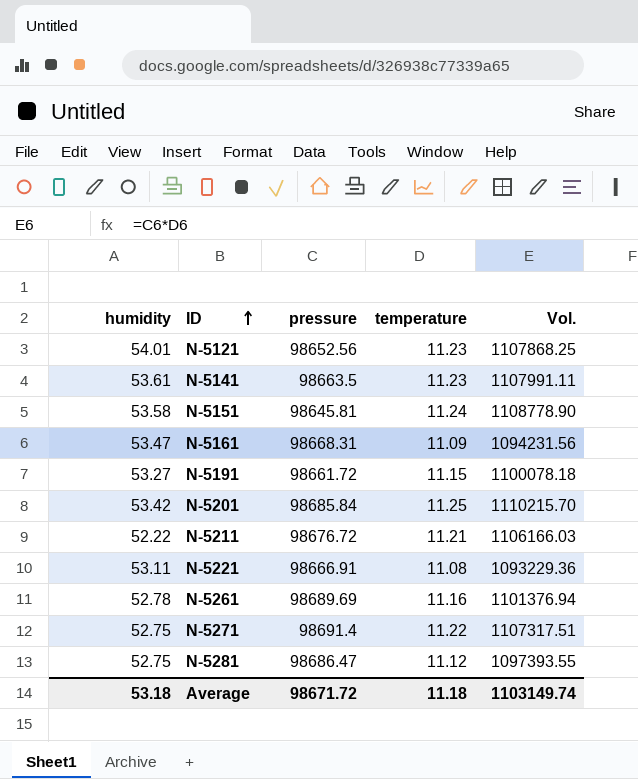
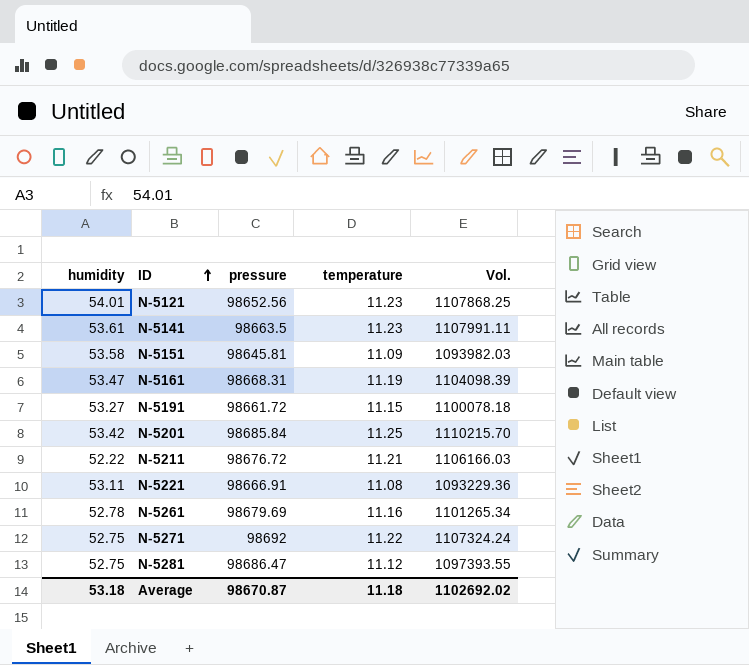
N-5151 | temperature: 11.24 -> 11.09
N-5151 | Vol.: 1108778.90 -> 1093982.03
N-5161 | temperature: 11.09 -> 11.19
N-5161 | Vol.: 1094231.56 -> 1104098.39
N-5261 | pressure: 98689.69 -> 98679.69
N-5261 | Vol.: 1101376.94 -> 1101265.34
N-5271 | pressure: 98691.4 -> 98692
N-5271 | Vol.: 1107317.51 -> 1107324.24
Average | pressure: 98671.72 -> 98670.87
Average | Vol.: 1103149.74 -> 1102692.02

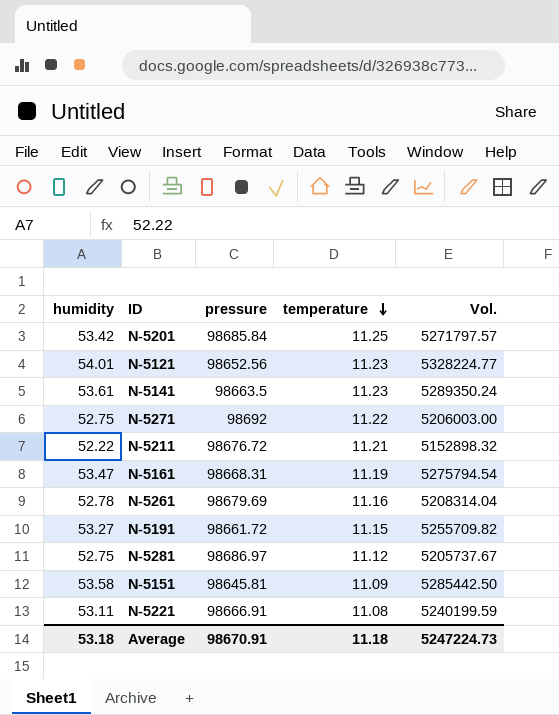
row order: ID ascending -> temperature descending
column Vol. | formula: [pressure] * [temperature] -> [humidity] * [pressure]
N-5281 | pressure: 98686.47 -> 98686.97
Average | pressure: 98670.87 -> 98670.91
Average | Vol.: 1102692.02 -> 5247224.73

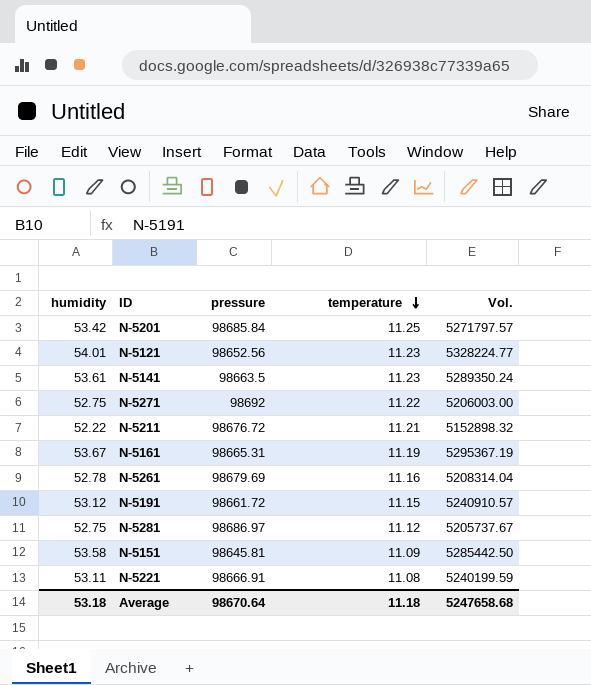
N-5161 | humidity: 53.47 -> 53.67
N-5161 | pressure: 98668.31 -> 98665.31
N-5161 | Vol.: 5275794.54 -> 5295367.19
N-5191 | humidity: 53.27 -> 53.12
N-5191 | Vol.: 5255709.82 -> 5240910.57
Average | pressure: 98670.91 -> 98670.64
Average | Vol.: 5247224.73 -> 5247658.68

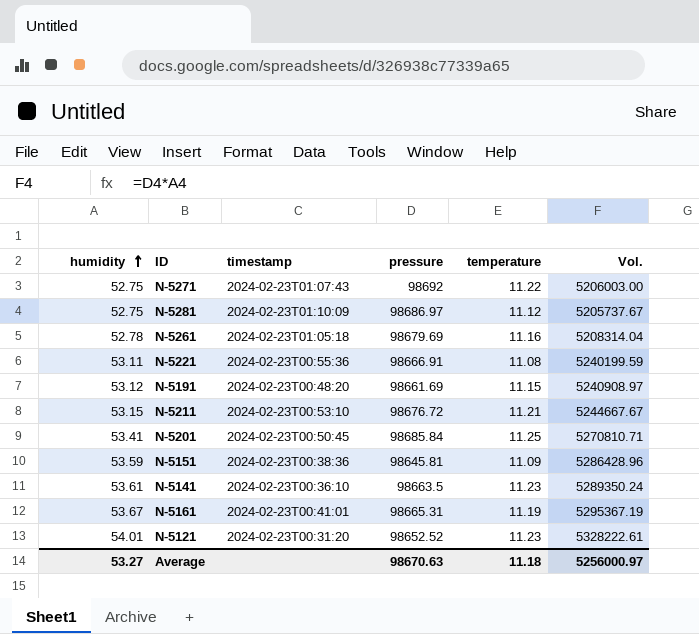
row order: temperature descending -> humidity ascending
column timestamp | position: none -> 3
N-5191 | pressure: 98661.72 -> 98661.69
N-5191 | Vol.: 5240910.57 -> 5240908.97
N-5211 | humidity: 52.22 -> 53.15
N-5211 | Vol.: 5152898.32 -> 5244667.67
N-5201 | humidity: 53.42 -> 53.41
N-5201 | Vol.: 5271797.57 -> 5270810.71
N-5151 | humidity: 53.58 -> 53.59
N-5151 | Vol.: 5285442.50 -> 5286428.96
N-5121 | pressure: 98652.56 -> 98652.52
N-5121 | Vol.: 5328224.77 -> 5328222.61
Average | humidity: 53.18 -> 53.27
Average | pressure: 98670.64 -> 98670.63
Average | Vol.: 5247658.68 -> 5256000.97

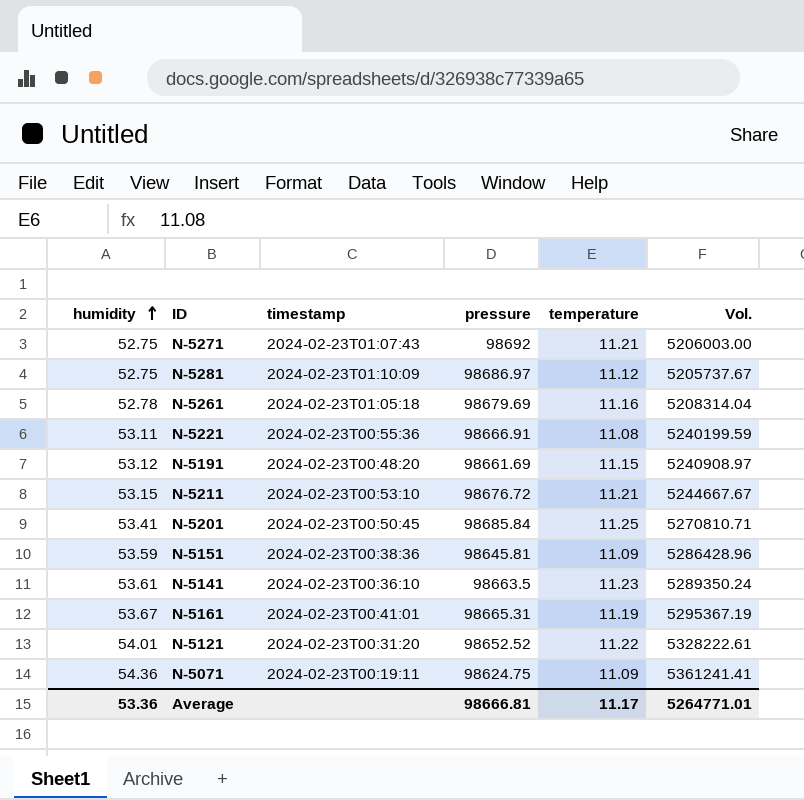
N-5271 | temperature: 11.22 -> 11.21
N-5121 | temperature: 11.23 -> 11.22
row N-5071: none -> 54.36 | 2024-02-23T00:19:11 | 98624.75 | 11.09 | 5361241.41
Average | humidity: 53.27 -> 53.36
Average | pressure: 98670.63 -> 98666.81
Average | temperature: 11.18 -> 11.17
Average | Vol.: 5256000.97 -> 5264771.01

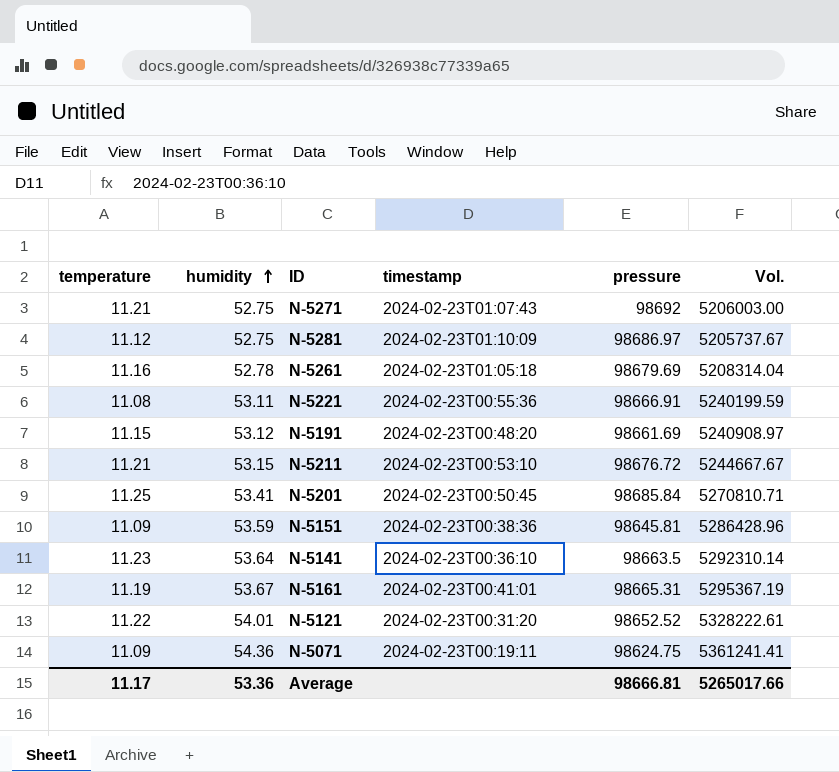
column temperature | position: 5 -> 1
N-5141 | humidity: 53.61 -> 53.64
N-5141 | Vol.: 5289350.24 -> 5292310.14
Average | Vol.: 5264771.01 -> 5265017.66

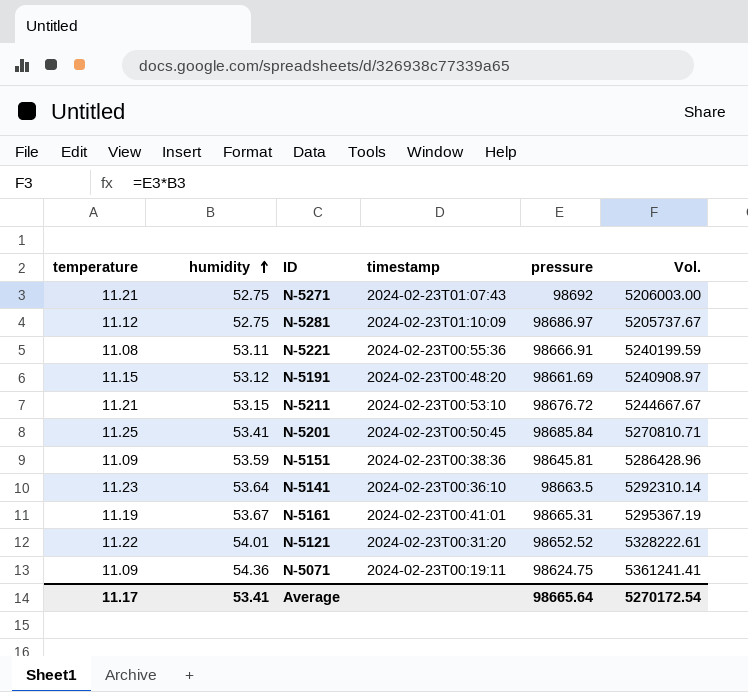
row N-5261: 11.16 | 52.78 | 2024-02-23T01:05:18 | 98679.69 | 5208314.04 -> none
Average | humidity: 53.36 -> 53.41
Average | pressure: 98666.81 -> 98665.64
Average | Vol.: 5265017.66 -> 5270172.54

